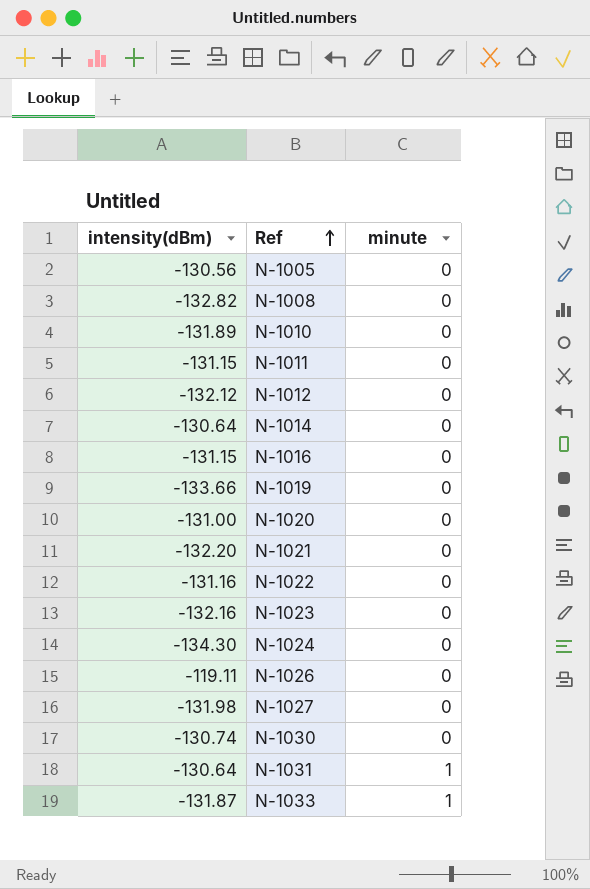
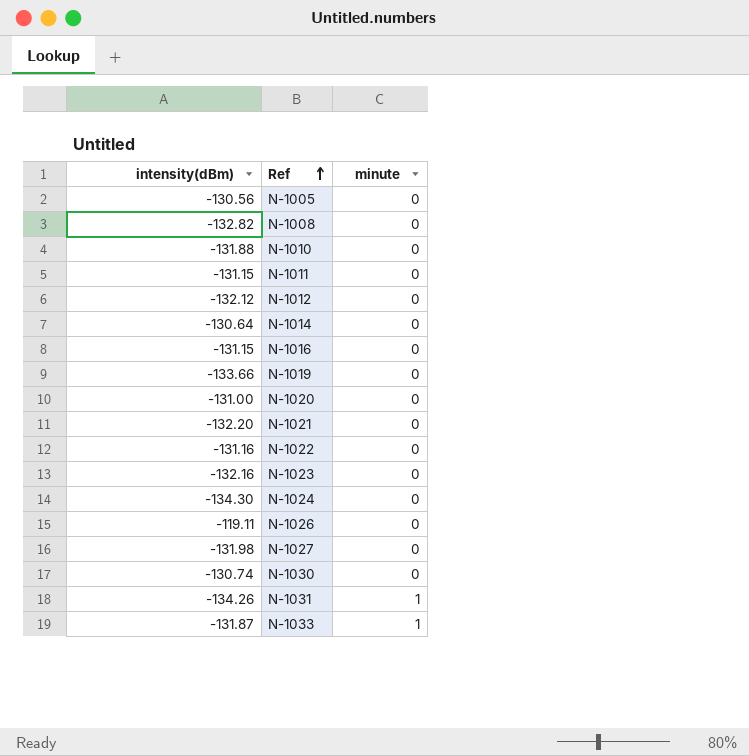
N-1010 | intensity(dBm): -131.89 -> -131.88
N-1031 | intensity(dBm): -130.64 -> -134.26

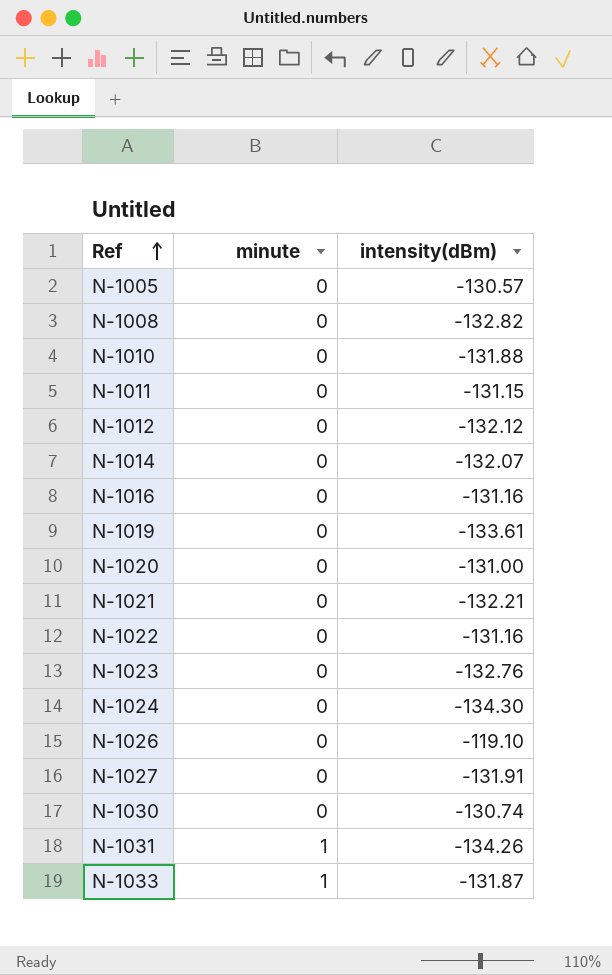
column intensity(dBm) | position: 1 -> 3
N-1005 | intensity(dBm): -130.56 -> -130.57
N-1014 | intensity(dBm): -130.64 -> -132.07
N-1016 | intensity(dBm): -131.15 -> -131.16
N-1019 | intensity(dBm): -133.66 -> -133.61
N-1021 | intensity(dBm): -132.20 -> -132.21
N-1023 | intensity(dBm): -132.16 -> -132.76
N-1026 | intensity(dBm): -119.11 -> -119.10
N-1027 | intensity(dBm): -131.98 -> -131.91

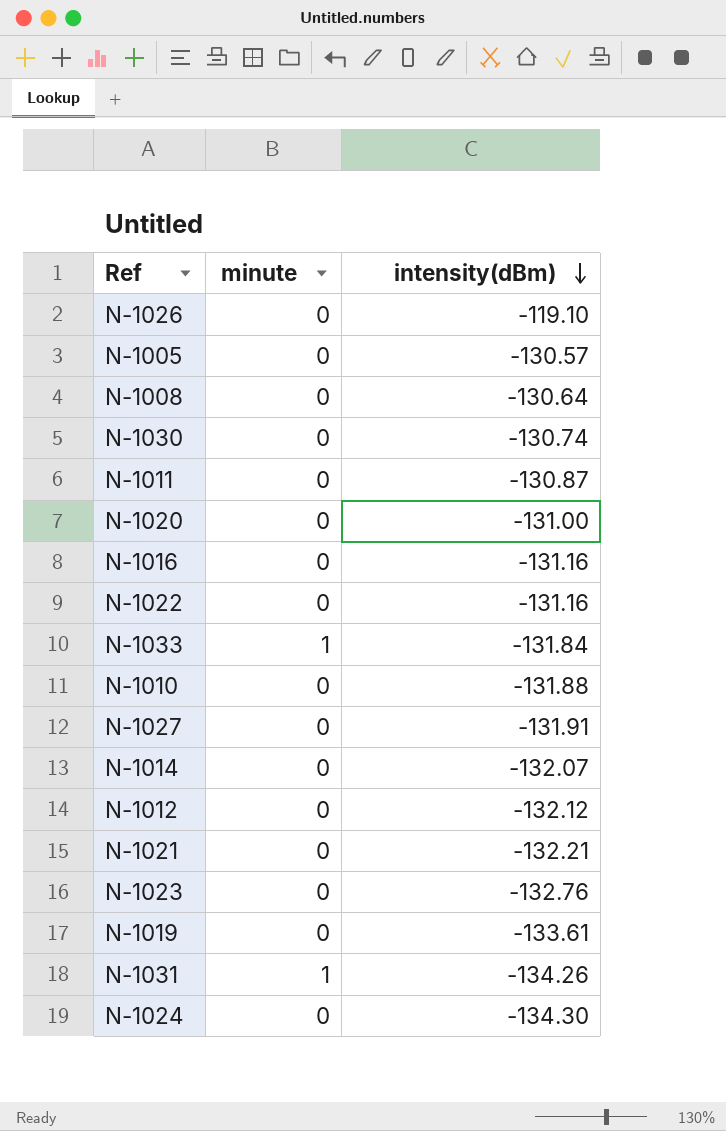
row order: Ref ascending -> intensity(dBm) descending
N-1008 | intensity(dBm): -132.82 -> -130.64
N-1011 | intensity(dBm): -131.15 -> -130.87
N-1033 | intensity(dBm): -131.87 -> -131.84

